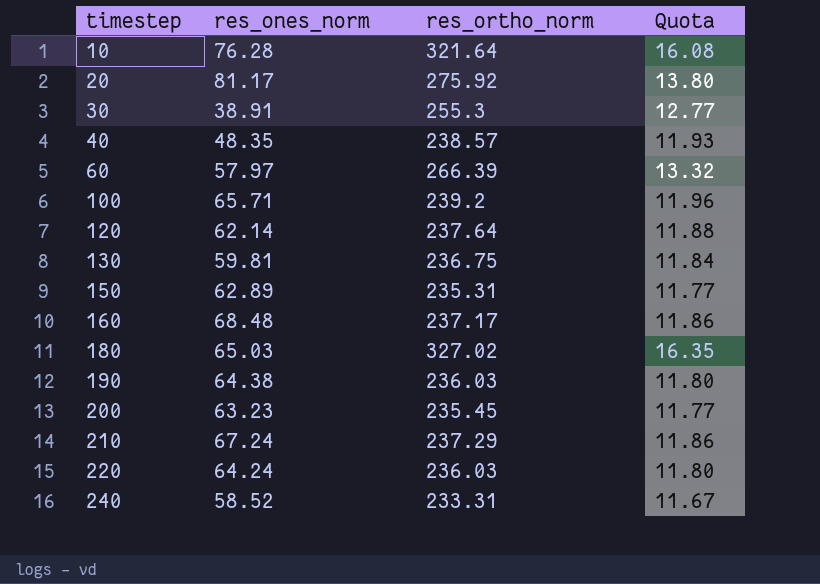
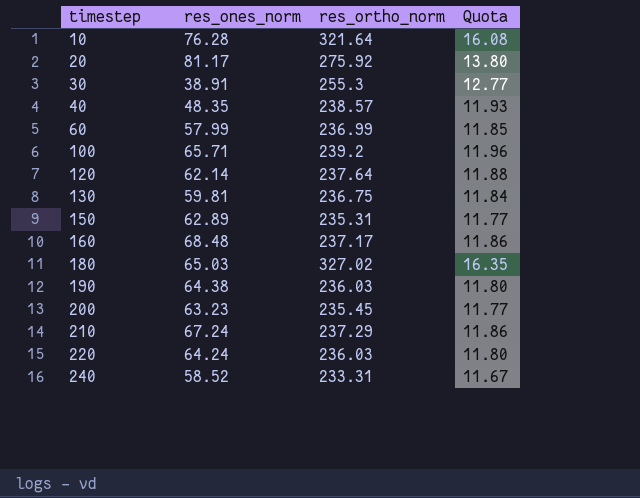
60 | res_ones_norm: 57.97 -> 57.99
60 | res_ortho_norm: 266.39 -> 236.99
60 | Quota: 13.32 -> 11.85

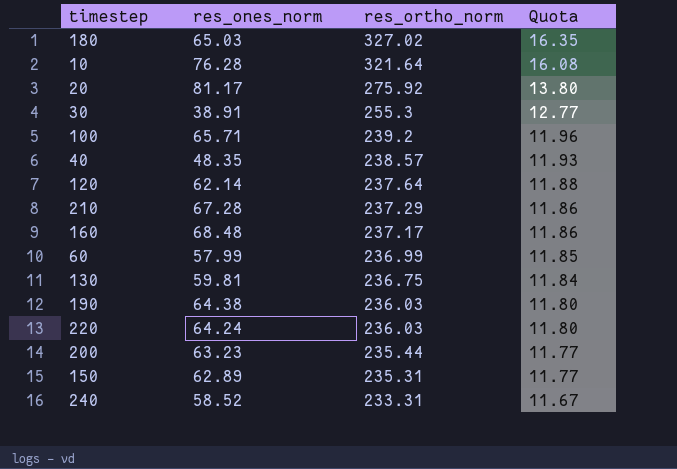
row order: timestep ascending -> res_ortho_norm descending
210 | res_ones_norm: 67.24 -> 67.28
200 | res_ortho_norm: 235.45 -> 235.44

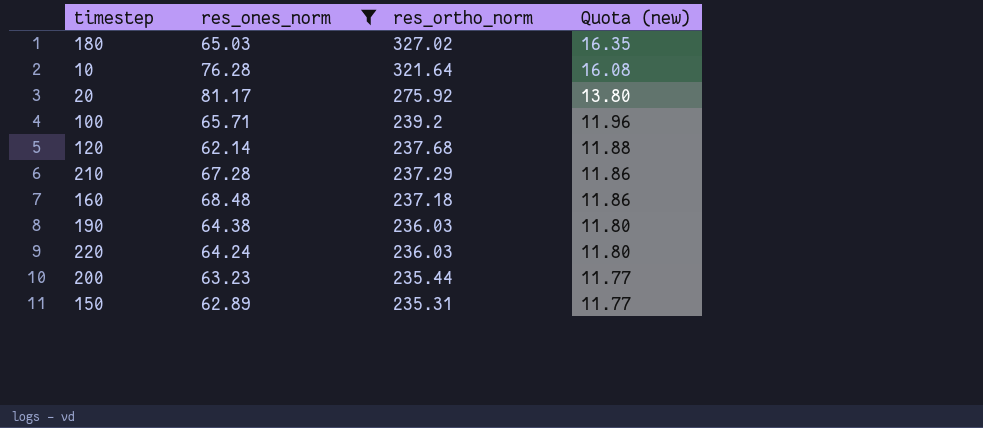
filter: none -> res_ones_norm >= 62.14
column name: Quota -> Quota (new)
120 | res_ortho_norm: 237.64 -> 237.68
160 | res_ortho_norm: 237.17 -> 237.18

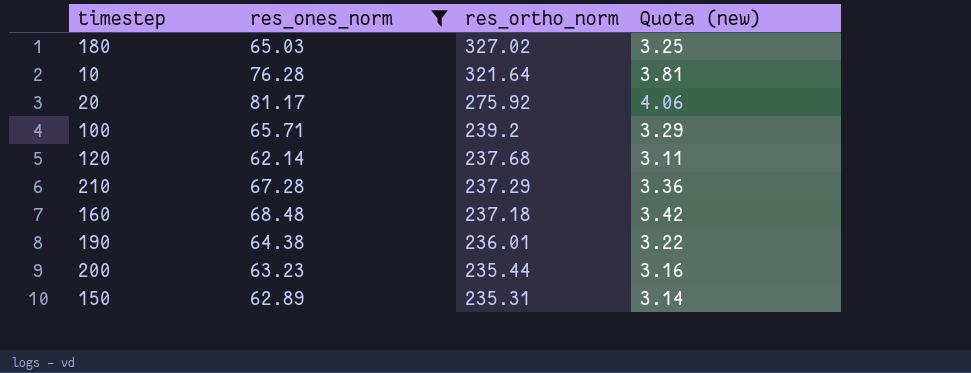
column Quota (new) | formula: [res_ortho_norm] * 0.05 -> [res_ones_norm] * 0.05
row 220: 64.24 | 236.03 | 11.80 -> none
190 | res_ortho_norm: 236.03 -> 236.01

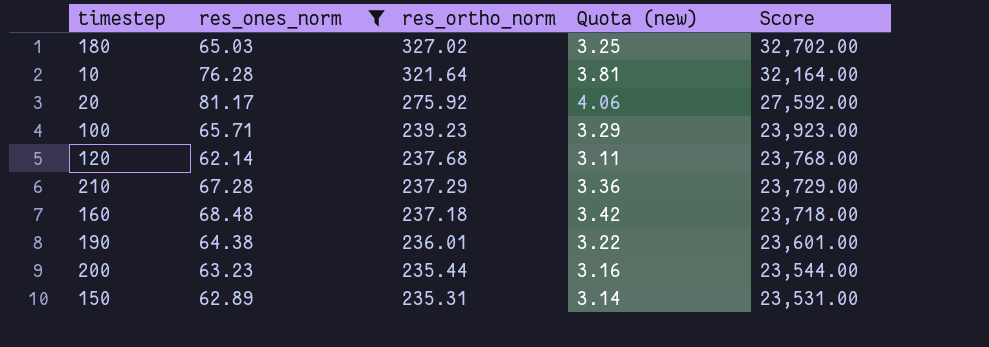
column Score | formula: none -> [res_ortho_norm] * 100
100 | res_ortho_norm: 239.2 -> 239.23

